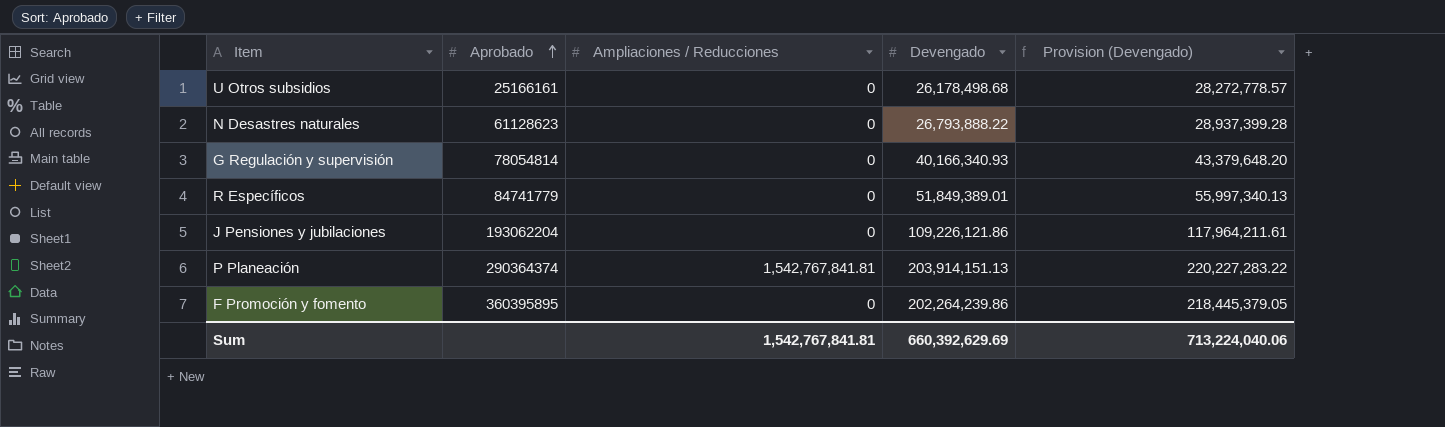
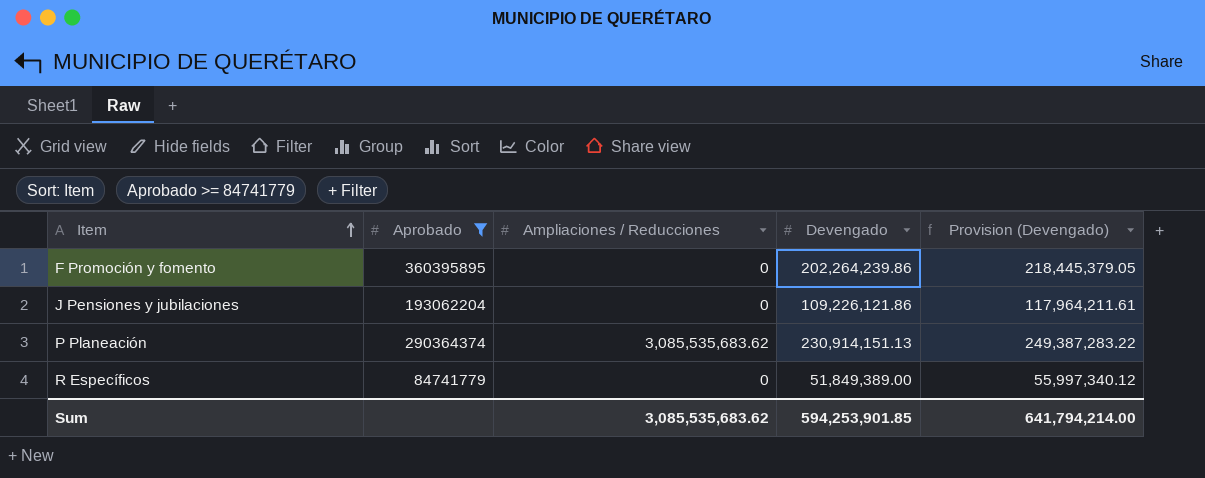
filter: none -> Aprobado >= 84741779
row order: Aprobado ascending -> Item ascending
P Planeación | Ampliaciones / Reducciones: 1,542,767,841.81 -> 3,085,535,683.62
P Planeación | Devengado: 203,914,151.13 -> 230,914,151.13
P Planeación | Provision (Devengado): 220,227,283.22 -> 249,387,283.22
R Específicos | Devengado: 51,849,389.01 -> 51,849,389.00
R Específicos | Provision (Devengado): 55,997,340.13 -> 55,997,340.12
Sum | Ampliaciones / Reducciones: 1,542,767,841.81 -> 3,085,535,683.62
Sum | Devengado: 660,392,629.69 -> 594,253,901.85
Sum | Provision (Devengado): 713,224,040.06 -> 641,794,214.00

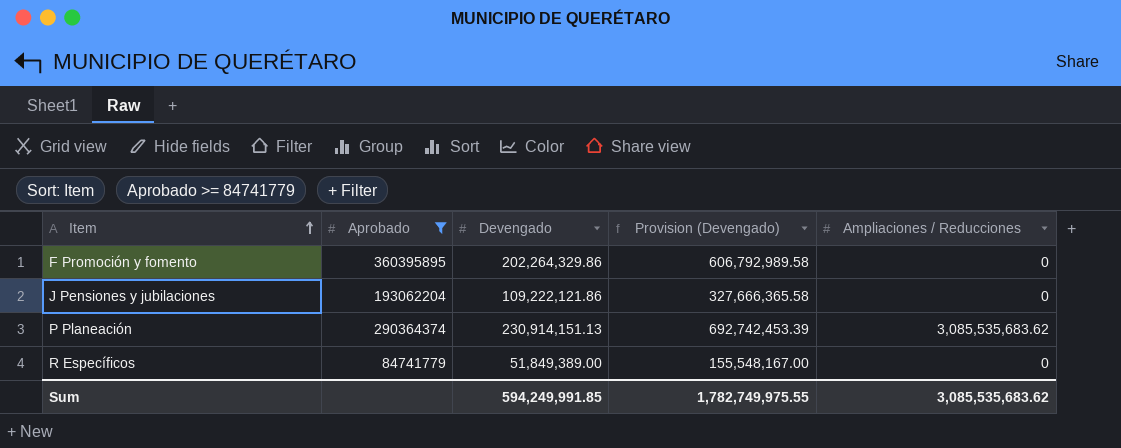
column Provision (Devengado) | formula: [Devengado] * 1.08 -> [Devengado] * 3
column Ampliaciones / Reducciones | position: 3 -> 5
F Promoción y fomento | Devengado: 202,264,239.86 -> 202,264,329.86
J Pensiones y jubilaciones | Devengado: 109,226,121.86 -> 109,222,121.86
Sum | Devengado: 594,253,901.85 -> 594,249,991.85
Sum | Provision (Devengado): 641,794,214.00 -> 1,782,749,975.55

